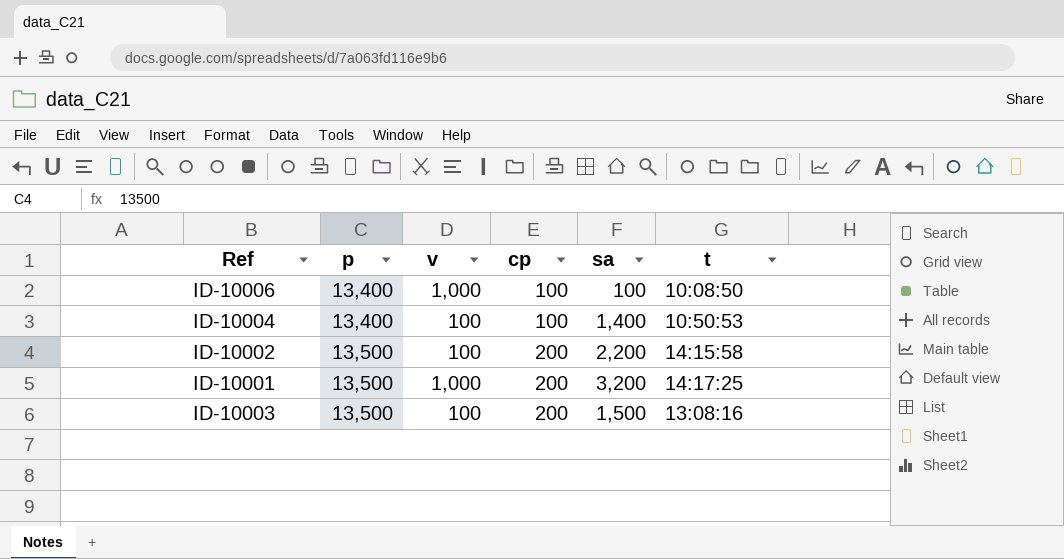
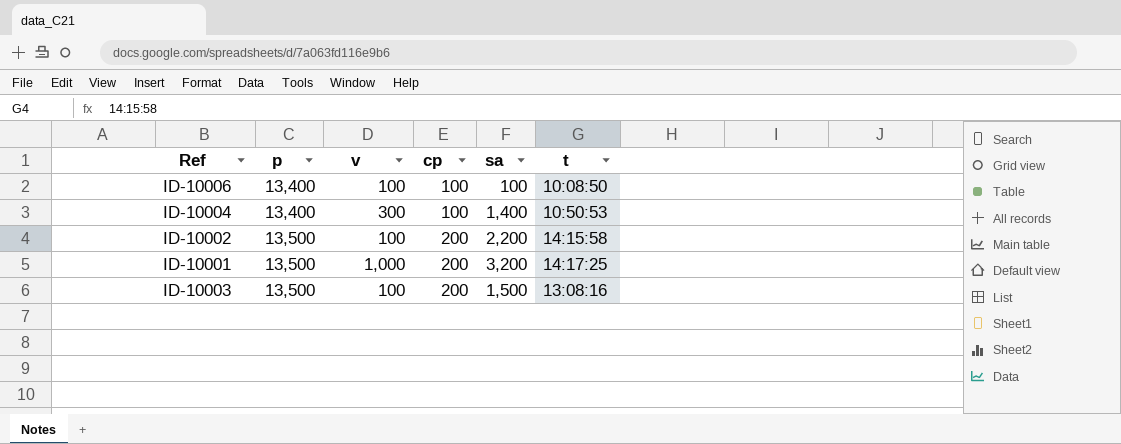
ID-10006 | v: 1,000 -> 100
ID-10004 | v: 100 -> 300

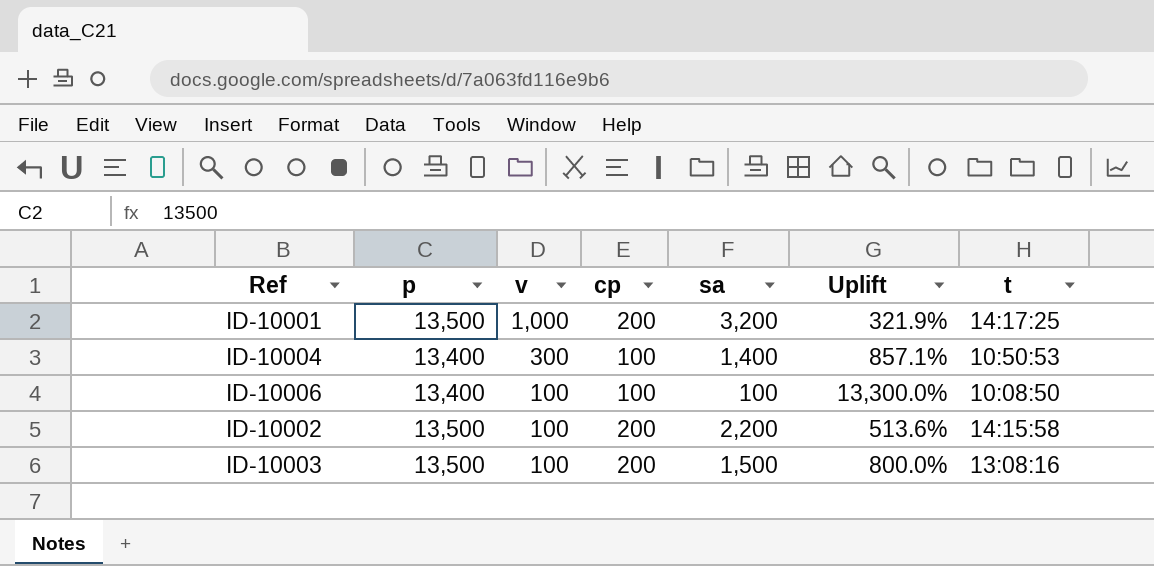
row order: p ascending -> v descending
column Uplift | formula: none -> ([p] - [sa]) / [sa]

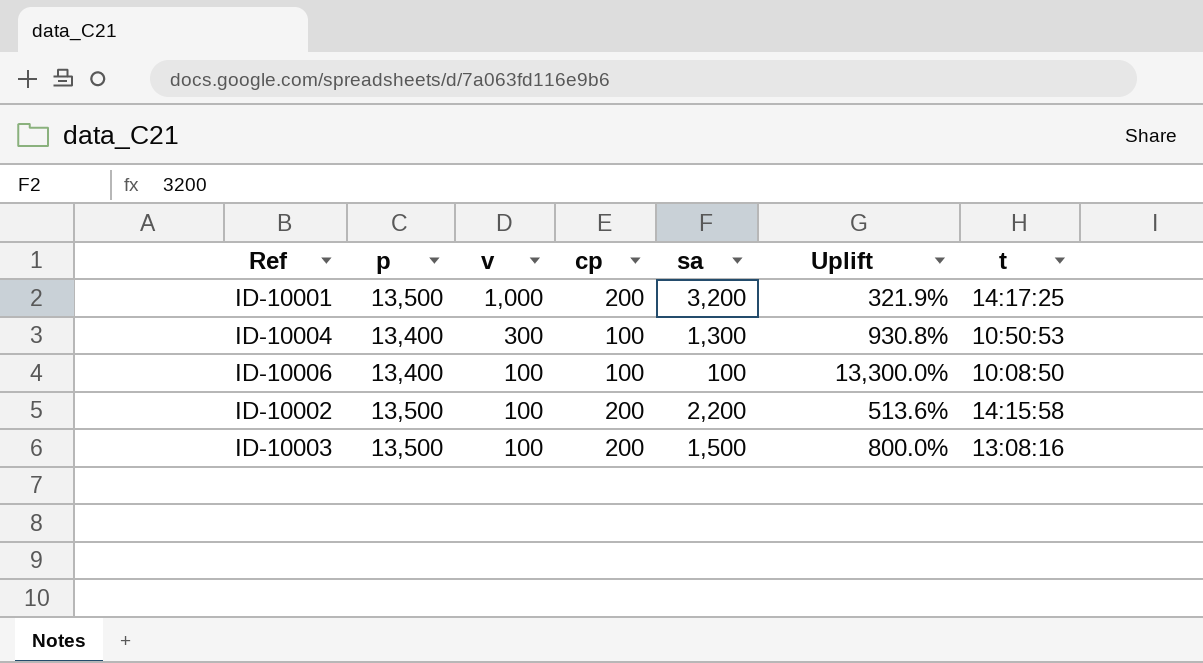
ID-10004 | sa: 1,400 -> 1,300
ID-10004 | Uplift: 857.1% -> 930.8%

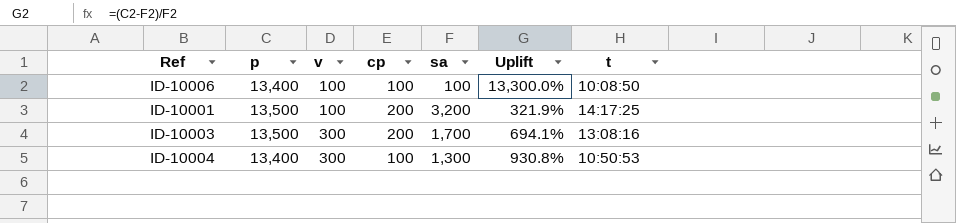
row order: v descending -> v ascending
row ID-10002: 13,500 | 100 | 200 | 2,200 | 513.6% | 14:15:58 -> none
ID-10001 | v: 1,000 -> 100
ID-10003 | v: 100 -> 300
ID-10003 | sa: 1,500 -> 1,700
ID-10003 | Uplift: 800.0% -> 694.1%

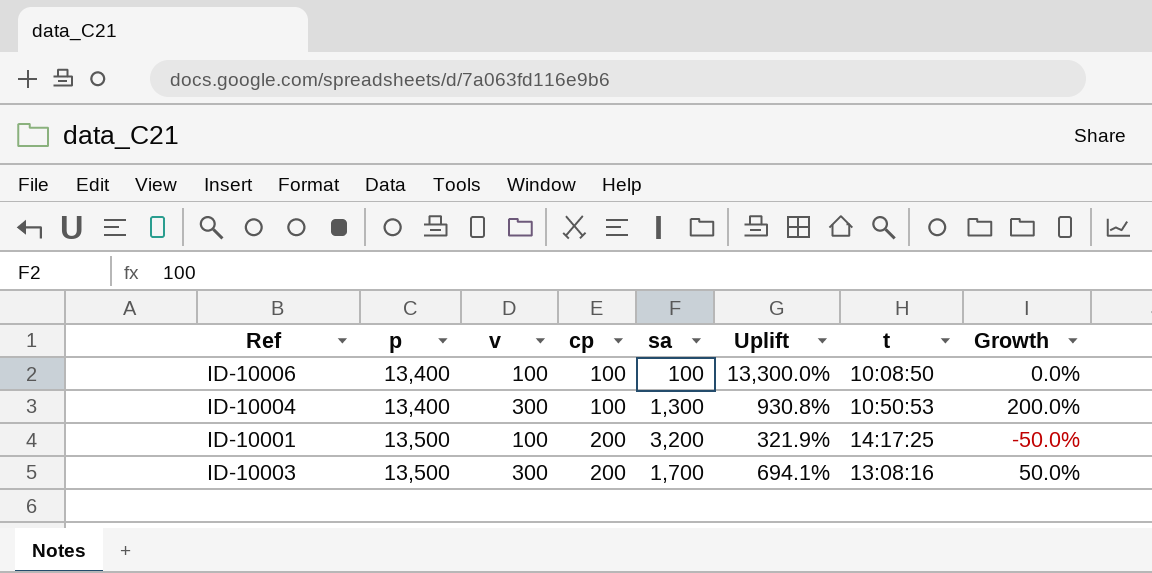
row order: v ascending -> p ascending
column Growth | formula: none -> ([v] - [cp]) / [cp]

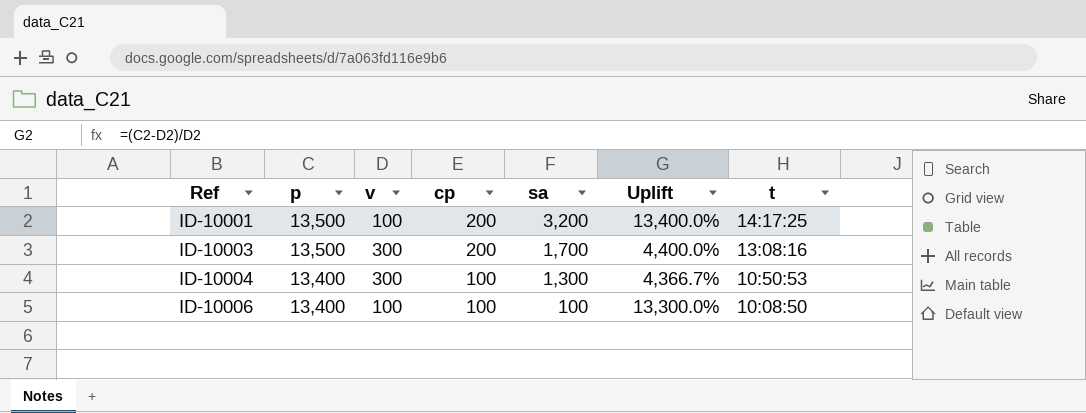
row order: p ascending -> Ref ascending
column Growth | formula: ([v] - [cp]) / [cp] -> none
column Uplift | formula: ([p] - [sa]) / [sa] -> ([p] - [v]) / [v]

